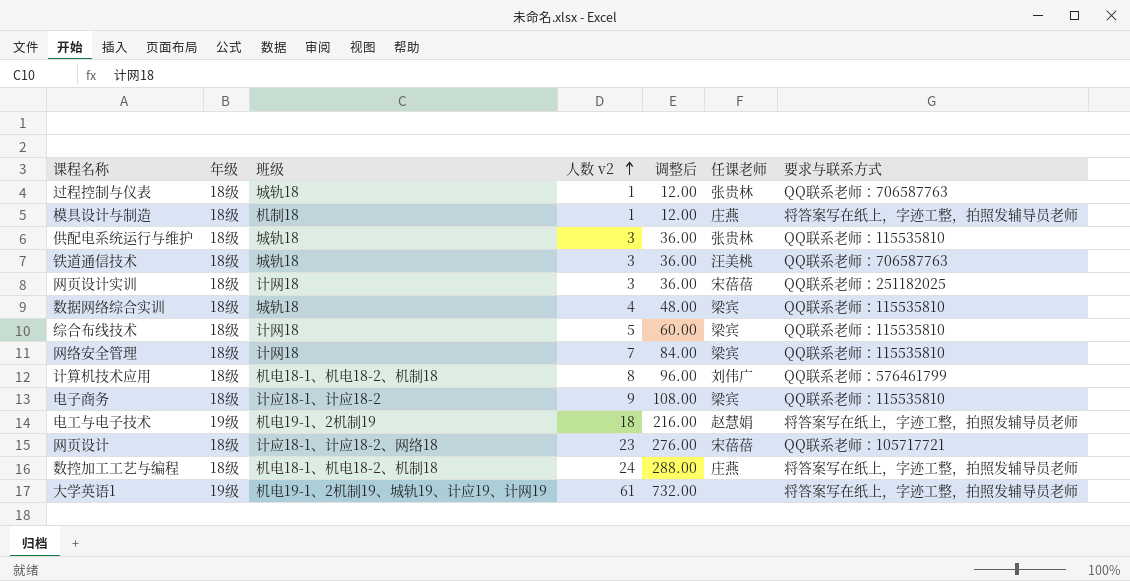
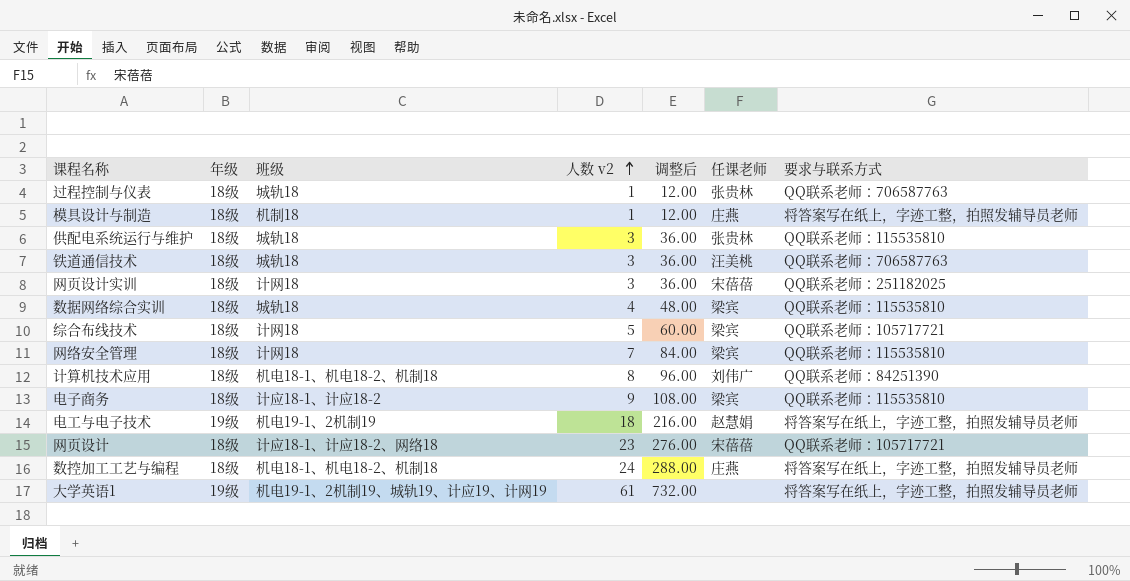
综合布线技术 | 要求与联系方式: QQ联系老师：115535810 -> QQ联系老师：105717721
计算机技术应用 | 要求与联系方式: QQ联系老师：576461799 -> QQ联系老师：84251390

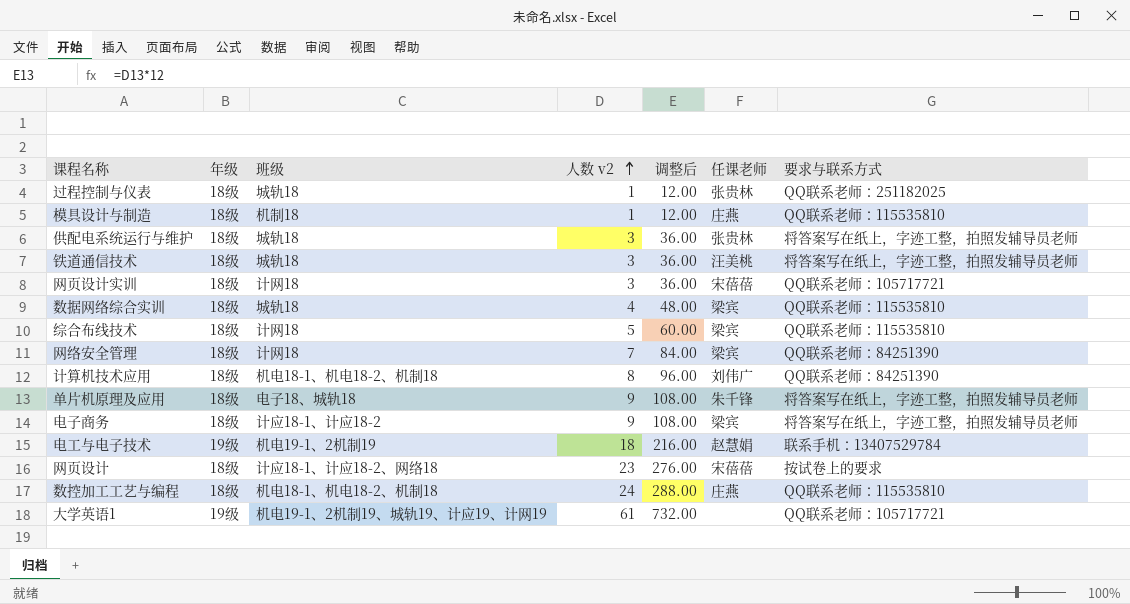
过程控制与仪表 | 要求与联系方式: QQ联系老师：706587763 -> QQ联系老师：251182025
模具设计与制造 | 要求与联系方式: 将答案写在纸上，字迹工整，拍照发辅导员老师 -> QQ联系老师：115535810
供配电系统运行与维护 | 要求与联系方式: QQ联系老师：115535810 -> 将答案写在纸上，字迹工整，拍照发辅导员老师
铁道通信技术 | 要求与联系方式: QQ联系老师：706587763 -> 将答案写在纸上，字迹工整，拍照发辅导员老师
网页设计实训 | 要求与联系方式: QQ联系老师：251182025 -> QQ联系老师：105717721
综合布线技术 | 要求与联系方式: QQ联系老师：105717721 -> QQ联系老师：115535810
网络安全管理 | 要求与联系方式: QQ联系老师：115535810 -> QQ联系老师：84251390
row 单片机原理及应用: none -> 18级 | 电子18、城轨18 | 9 | 108.00 | 朱千锋 | 将答案写在纸上，字迹工整，拍照发辅导员老师
电子商务 | 要求与联系方式: QQ联系老师：115535810 -> 将答案写在纸上，字迹工整，拍照发辅导员老师
电工与电子技术 | 要求与联系方式: 将答案写在纸上，字迹工整，拍照发辅导员老师 -> 联系手机：13407529784
网页设计 | 要求与联系方式: QQ联系老师：105717721 -> 按试卷上的要求
数控加工工艺与编程 | 要求与联系方式: 将答案写在纸上，字迹工整，拍照发辅导员老师 -> QQ联系老师：115535810
大学英语1 | 要求与联系方式: 将答案写在纸上，字迹工整，拍照发辅导员老师 -> QQ联系老师：105717721

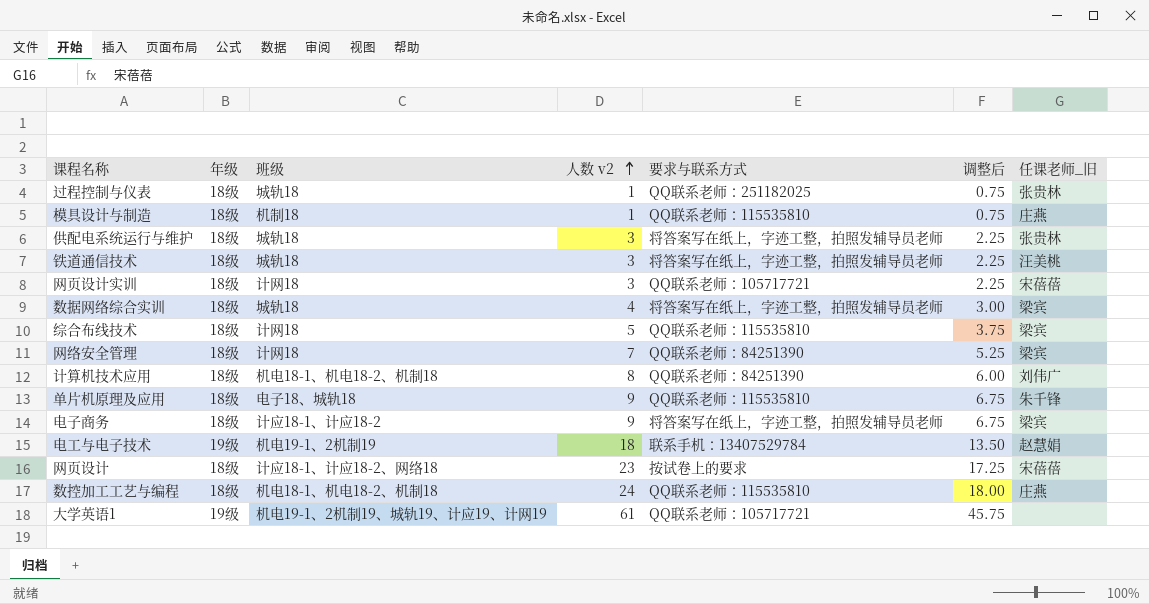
column 要求与联系方式 | position: 7 -> 5
column 调整后 | formula: [人数 v2] * 12 -> [人数 v2] * 0.75
column name: 任课老师 -> 任课老师_旧
数据网络综合实训 | 要求与联系方式: QQ联系老师：115535810 -> 将答案写在纸上，字迹工整，拍照发辅导员老师
单片机原理及应用 | 要求与联系方式: 将答案写在纸上，字迹工整，拍照发辅导员老师 -> QQ联系老师：115535810

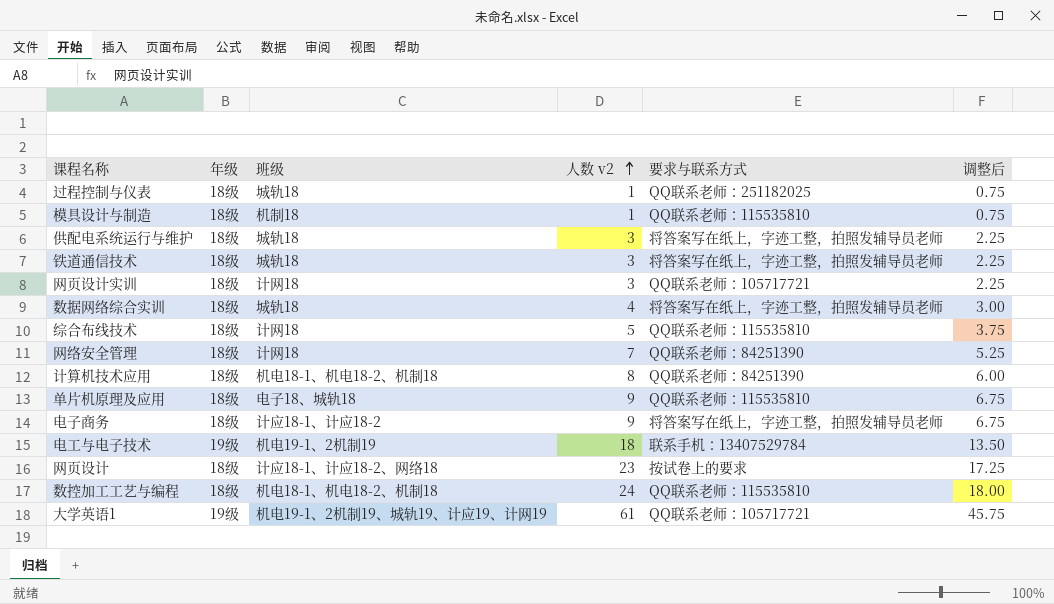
column 任课老师_旧 | position: 7 -> none

